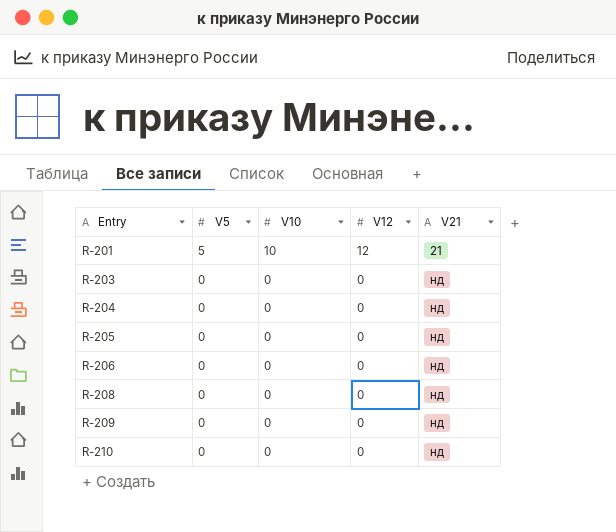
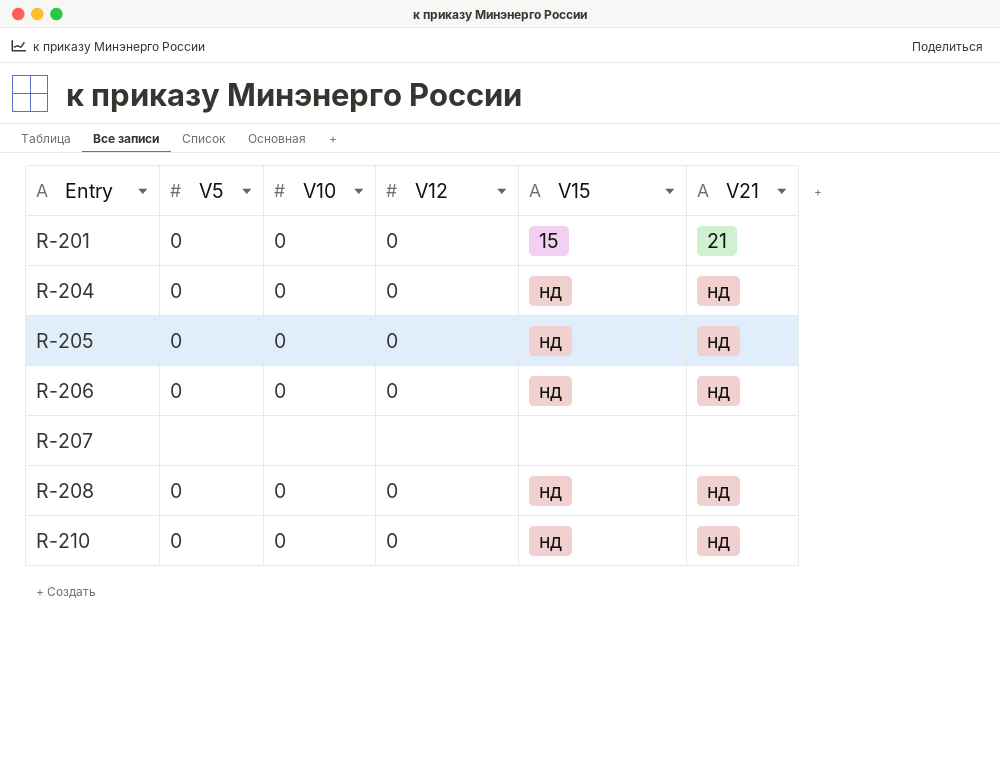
column V15 | position: none -> 5
row R-203: 0 | 0 | 0 | нд -> none
row R-209: 0 | 0 | 0 | нд -> none
R-201 | V5: 5 -> 0
R-201 | V10: 10 -> 0
R-201 | V12: 12 -> 0
row R-207: none -> none | none | none | none | none

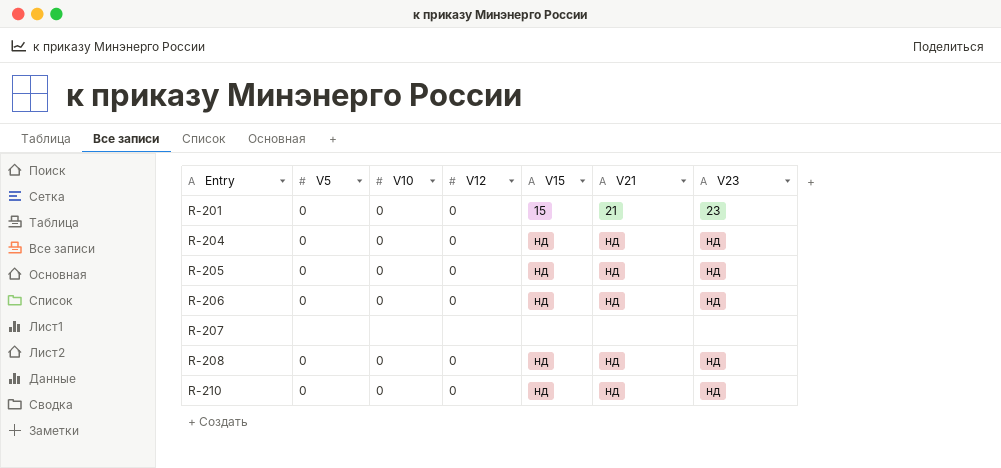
column V23 | position: none -> 7

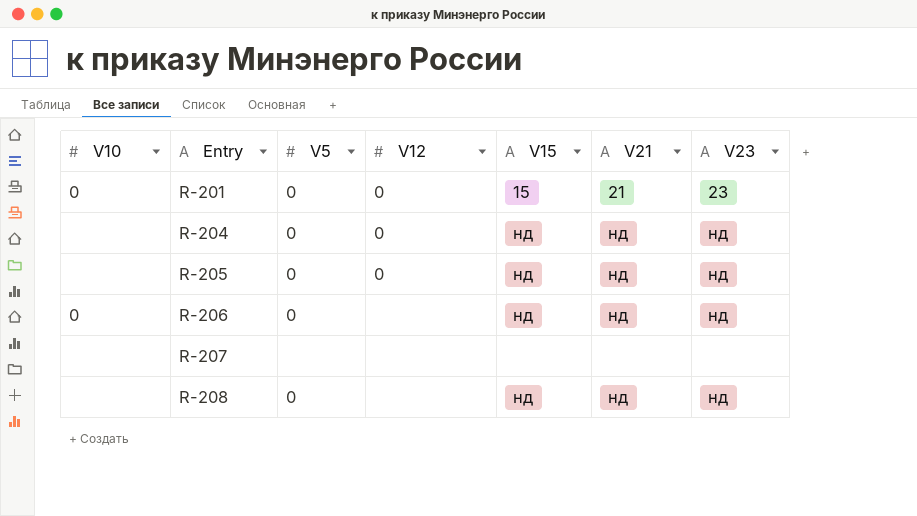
column V10 | position: 3 -> 1
row R-210: 0 | 0 | 0 | нд | нд | нд -> none
R-204 | V10: 0 -> none
R-205 | V10: 0 -> none
R-206 | V12: 0 -> none
R-208 | V10: 0 -> none
R-208 | V12: 0 -> none

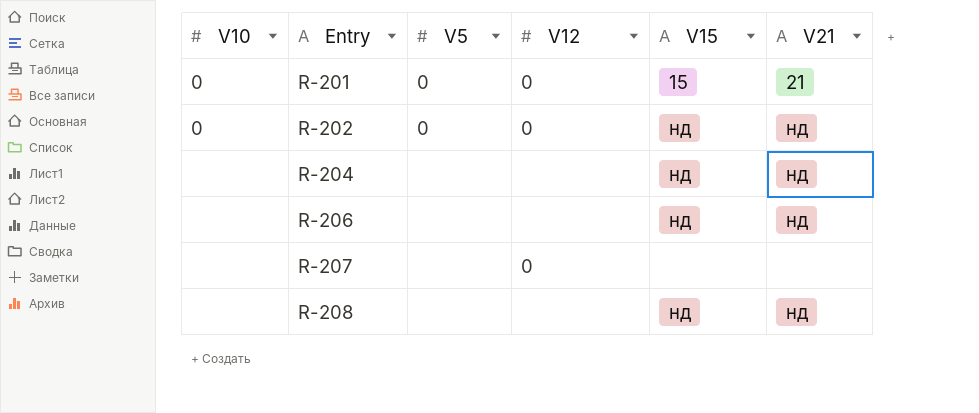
column V23 | position: 7 -> none
row R-205: none | 0 | 0 | нд | нд | нд -> none
row R-202: none -> 0 | 0 | 0 | нд | нд
R-204 | V5: 0 -> none
R-204 | V12: 0 -> none
R-206 | V10: 0 -> none
R-206 | V5: 0 -> none
R-207 | V12: none -> 0
R-208 | V5: 0 -> none

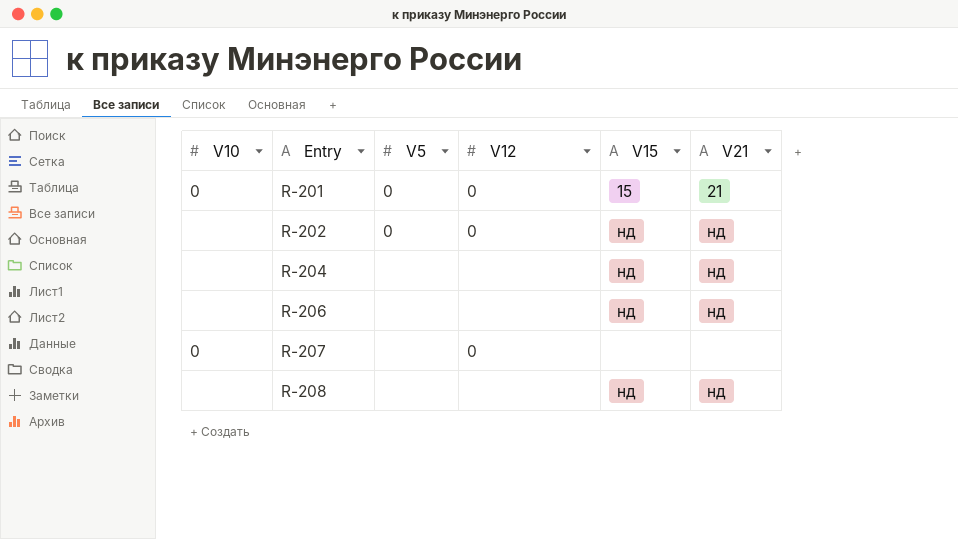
R-202 | V10: 0 -> none
R-207 | V10: none -> 0

